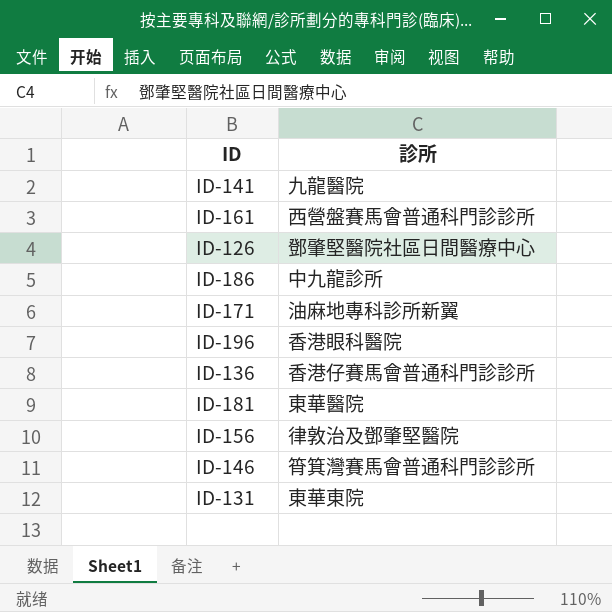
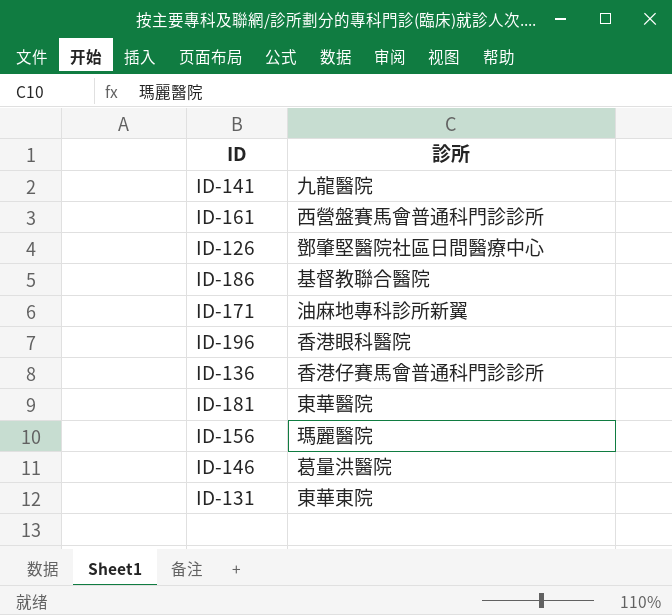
ID-186 | 診所: 中九龍診所 -> 基督教聯合醫院
ID-156 | 診所: 律敦治及鄧肇堅醫院 -> 瑪麗醫院
ID-146 | 診所: 筲箕灣賽馬會普通科門診診所 -> 葛量洪醫院

